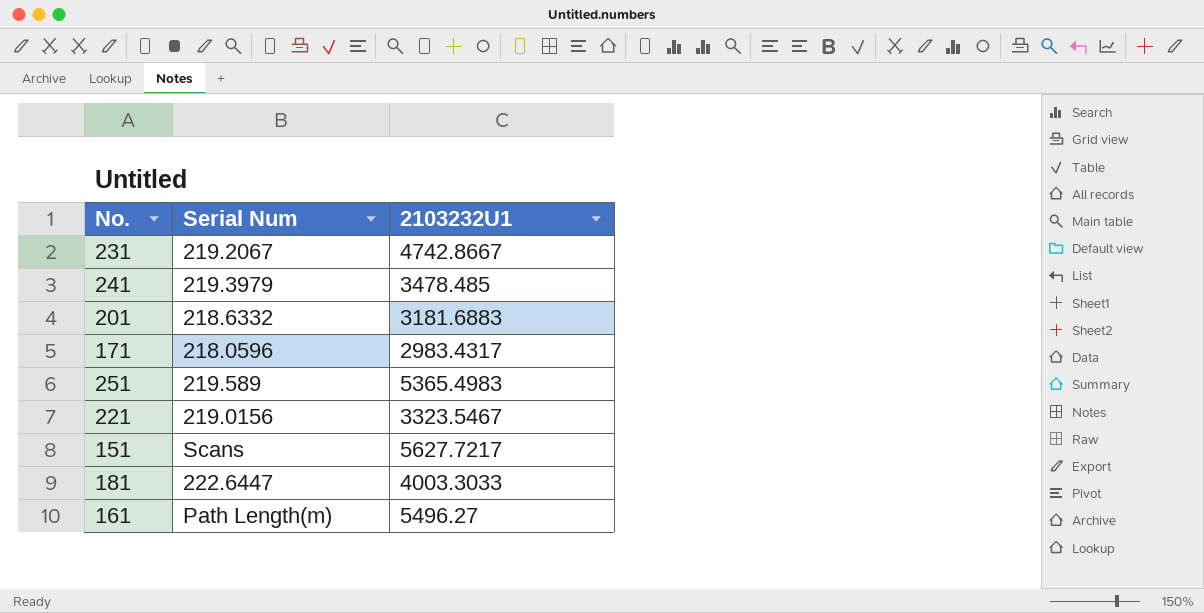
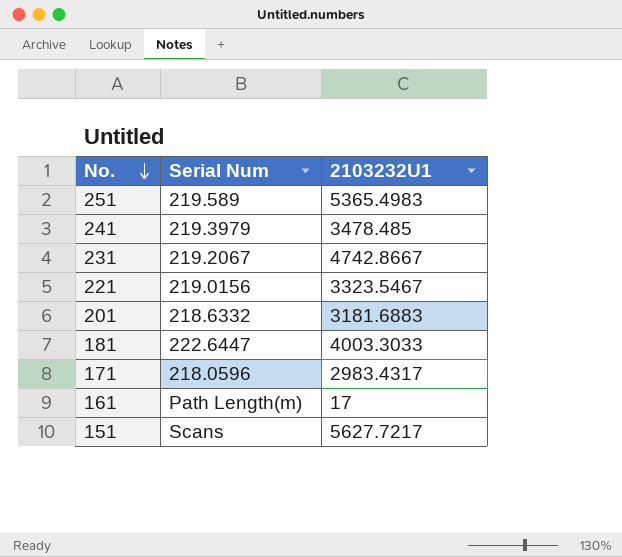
row order: none -> No. descending
161 | 2103232U1: 5496.27 -> 17

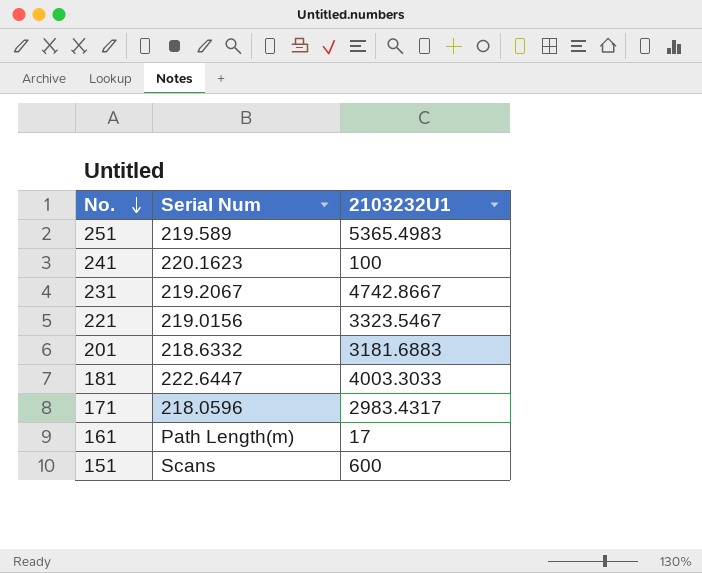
241 | Serial Num: 219.3979 -> 220.1623
241 | 2103232U1: 3478.485 -> 100
151 | 2103232U1: 5627.7217 -> 600

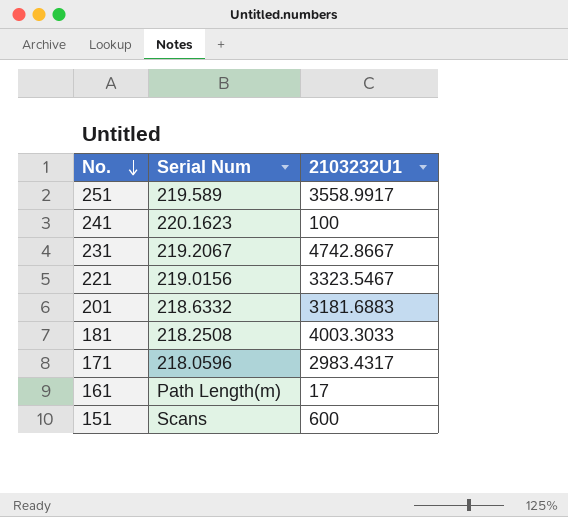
251 | 2103232U1: 5365.4983 -> 3558.9917
181 | Serial Num: 222.6447 -> 218.2508

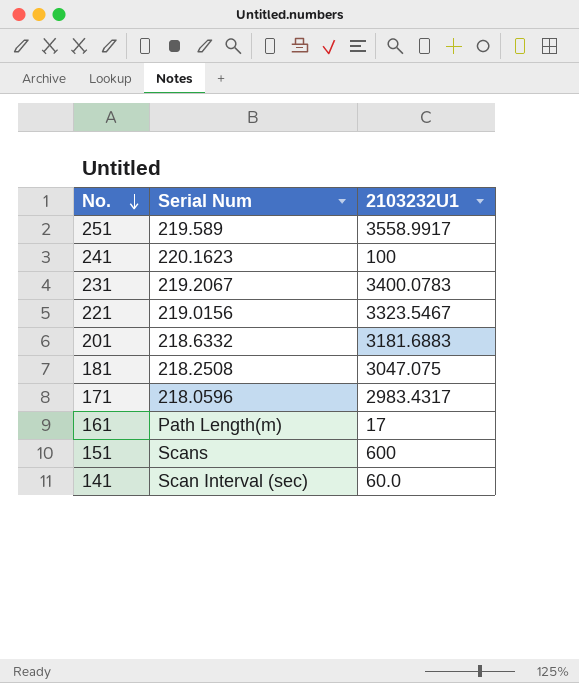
231 | 2103232U1: 4742.8667 -> 3400.0783
181 | 2103232U1: 4003.3033 -> 3047.075
row 141: none -> Scan Interval (sec) | 60.0

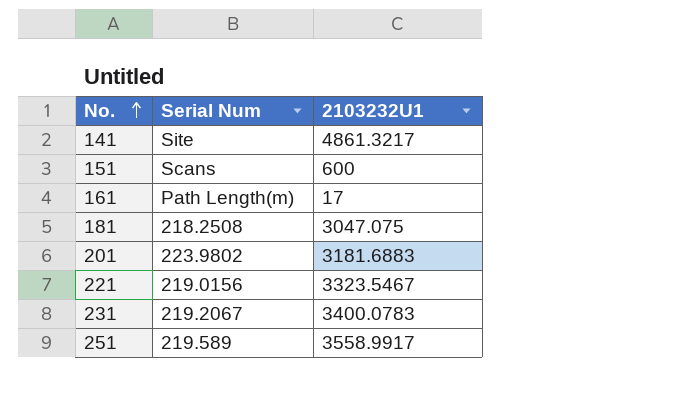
row order: No. descending -> No. ascending
row 241: 220.1623 | 100 -> none
row 171: 218.0596 | 2983.4317 -> none
141 | Serial Num: Scan Interval (sec) -> Site
141 | 2103232U1: 60.0 -> 4861.3217
201 | Serial Num: 218.6332 -> 223.9802

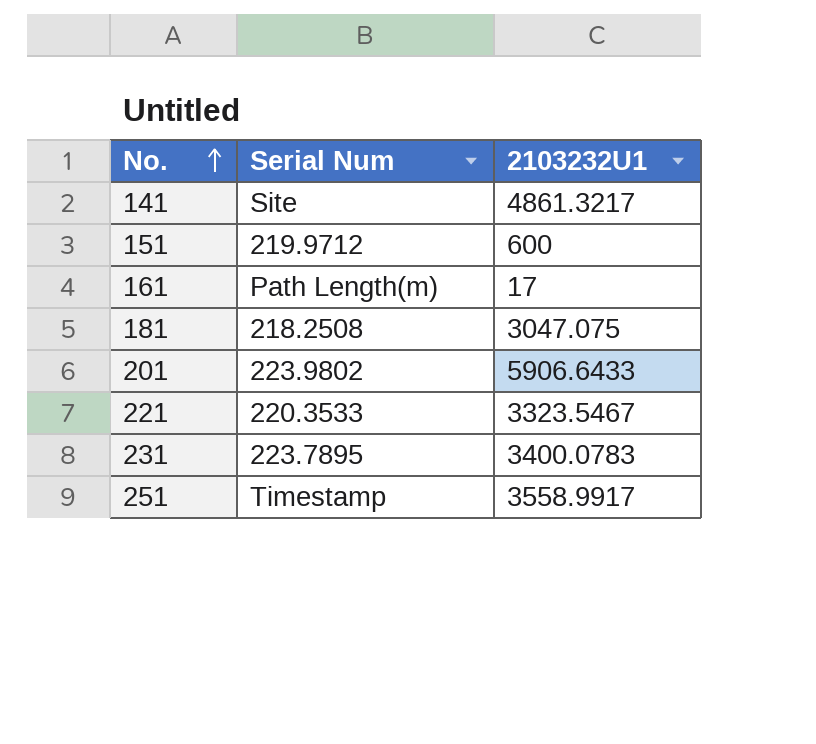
151 | Serial Num: Scans -> 219.9712
201 | 2103232U1: 3181.6883 -> 5906.6433
221 | Serial Num: 219.0156 -> 220.3533
231 | Serial Num: 219.2067 -> 223.7895
251 | Serial Num: 219.589 -> Timestamp

